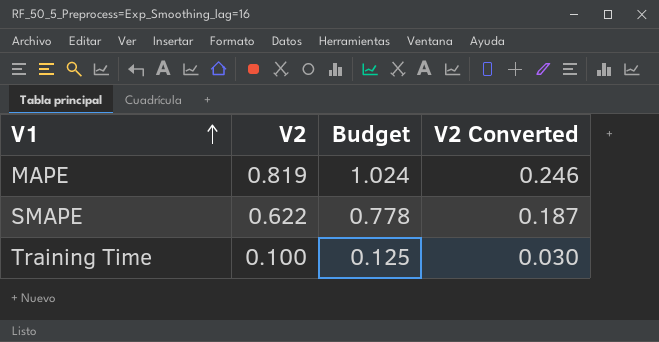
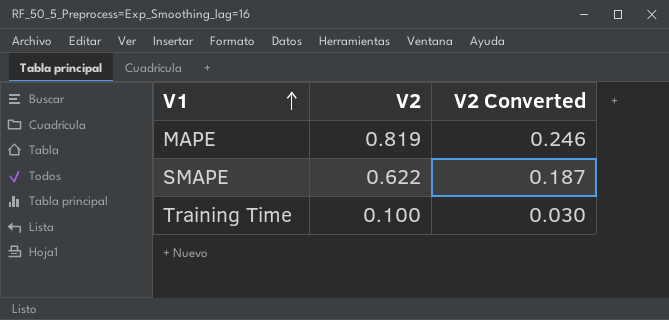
column Budget | formula: [V2] * 1.25 -> none

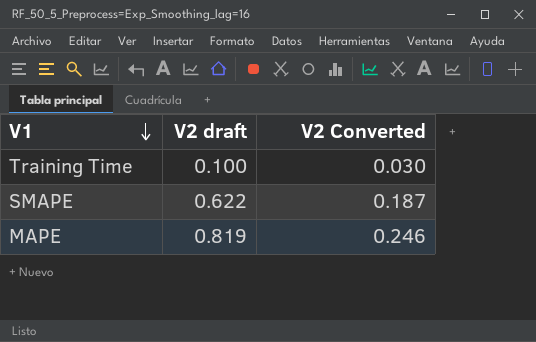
row order: V1 ascending -> V1 descending
column name: V2 -> V2 draft

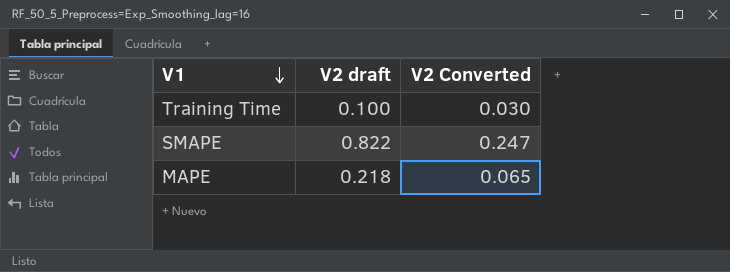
SMAPE | V2 draft: 0.622 -> 0.822
SMAPE | V2 Converted: 0.187 -> 0.247
MAPE | V2 draft: 0.819 -> 0.218
MAPE | V2 Converted: 0.246 -> 0.065

